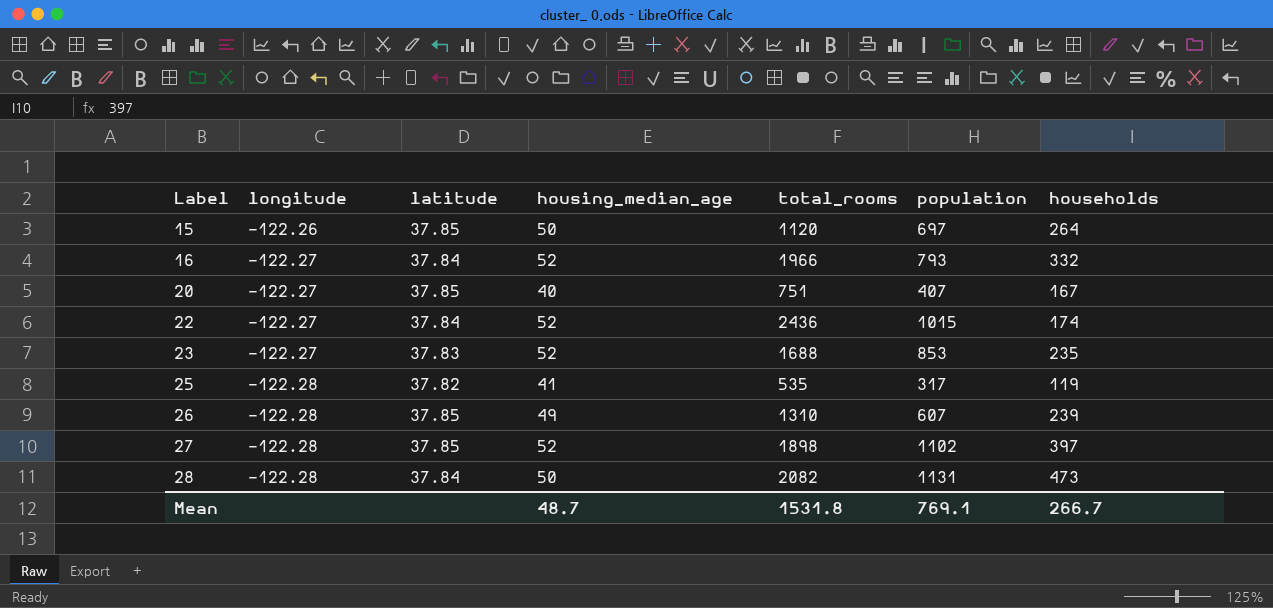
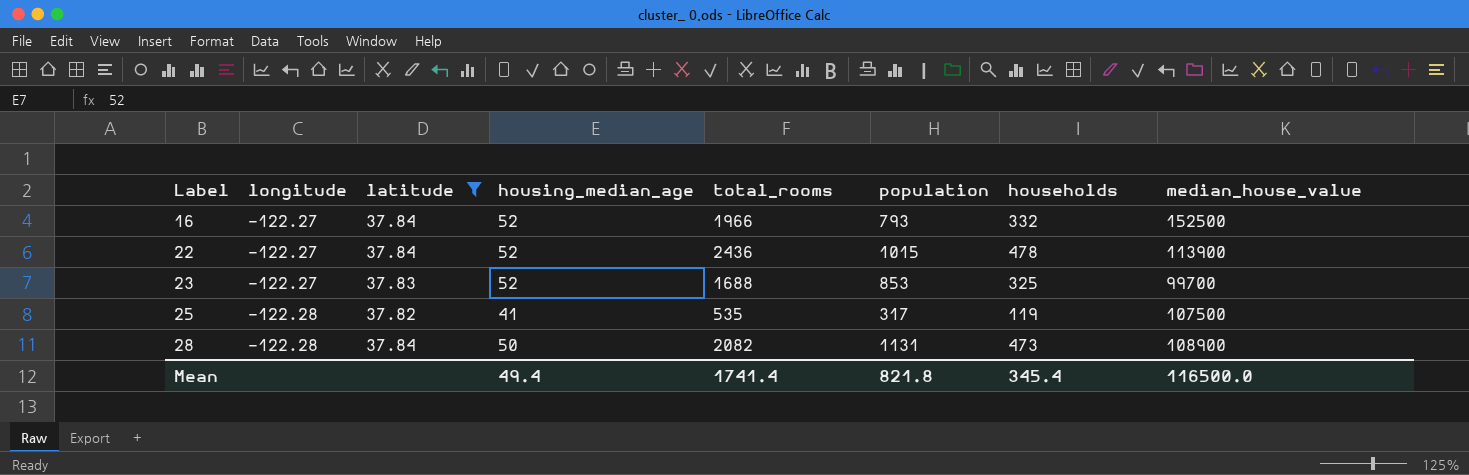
filter: none -> latitude != 37.85
column median_house_value | position: none -> 8
22 | households: 174 -> 478
23 | households: 235 -> 325
Mean | housing_median_age: 48.7 -> 49.4
Mean | total_rooms: 1531.8 -> 1741.4
Mean | population: 769.1 -> 821.8
Mean | households: 266.7 -> 345.4

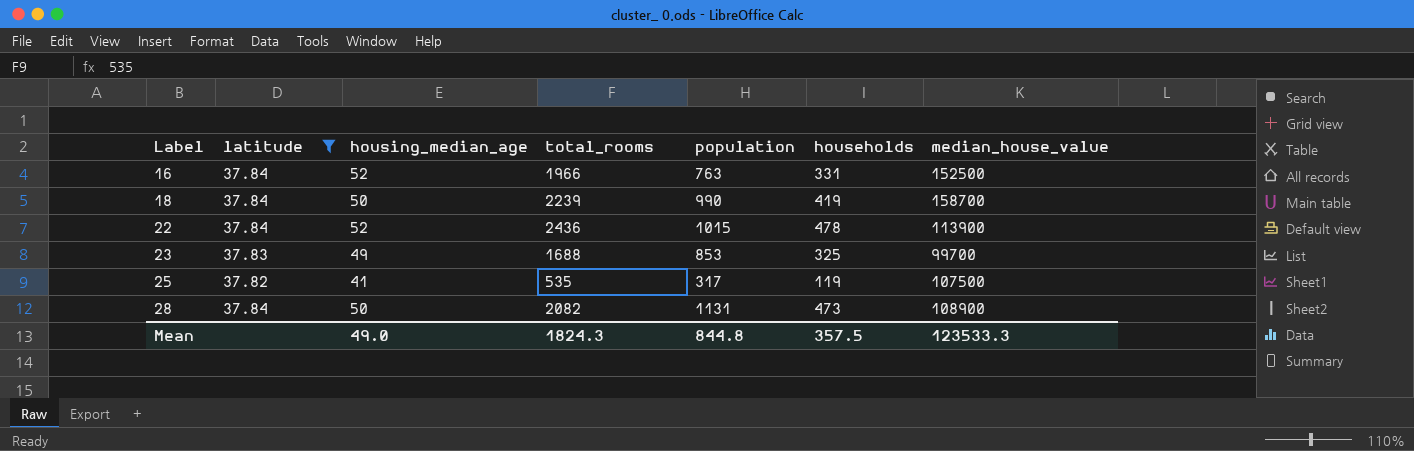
column longitude | position: 2 -> none
16 | population: 793 -> 763
16 | households: 332 -> 331
row 18: none -> 37.84 | 50 | 2239 | 990 | 419 | 158700
23 | housing_median_age: 52 -> 49
Mean | housing_median_age: 49.4 -> 49.0
Mean | total_rooms: 1741.4 -> 1824.3
Mean | population: 821.8 -> 844.8
Mean | households: 345.4 -> 357.5
Mean | median_house_value: 116500.0 -> 123533.3

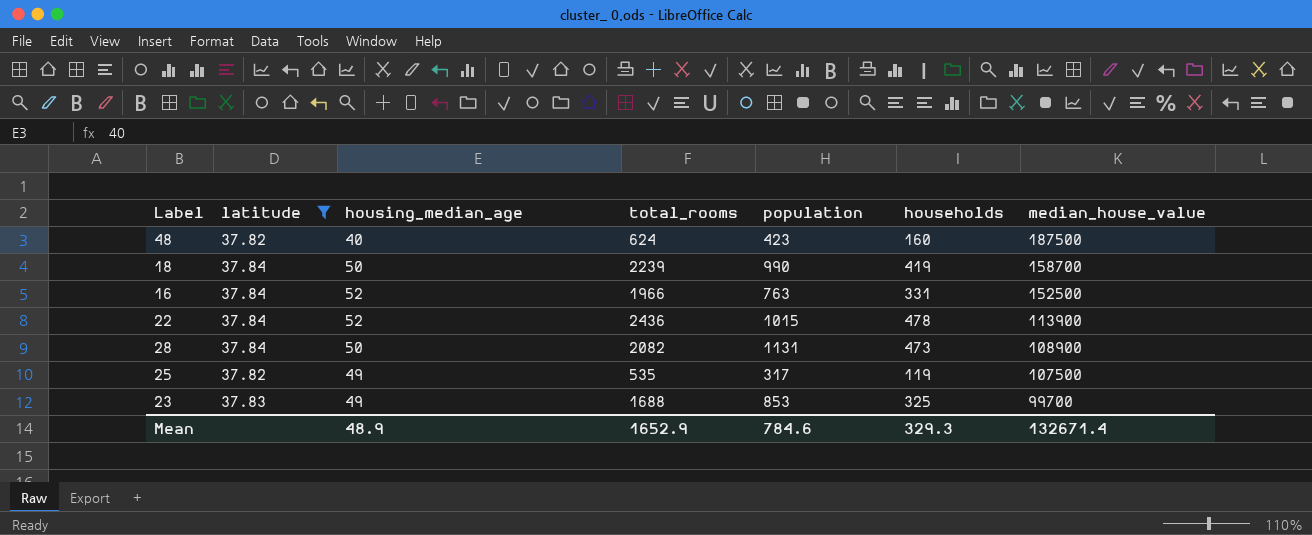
row order: Label ascending -> median_house_value descending
row 48: none -> 37.82 | 40 | 624 | 423 | 160 | 187500
25 | housing_median_age: 41 -> 49
Mean | housing_median_age: 49.0 -> 48.9
Mean | total_rooms: 1824.3 -> 1652.9
Mean | population: 844.8 -> 784.6
Mean | households: 357.5 -> 329.3
Mean | median_house_value: 123533.3 -> 132671.4

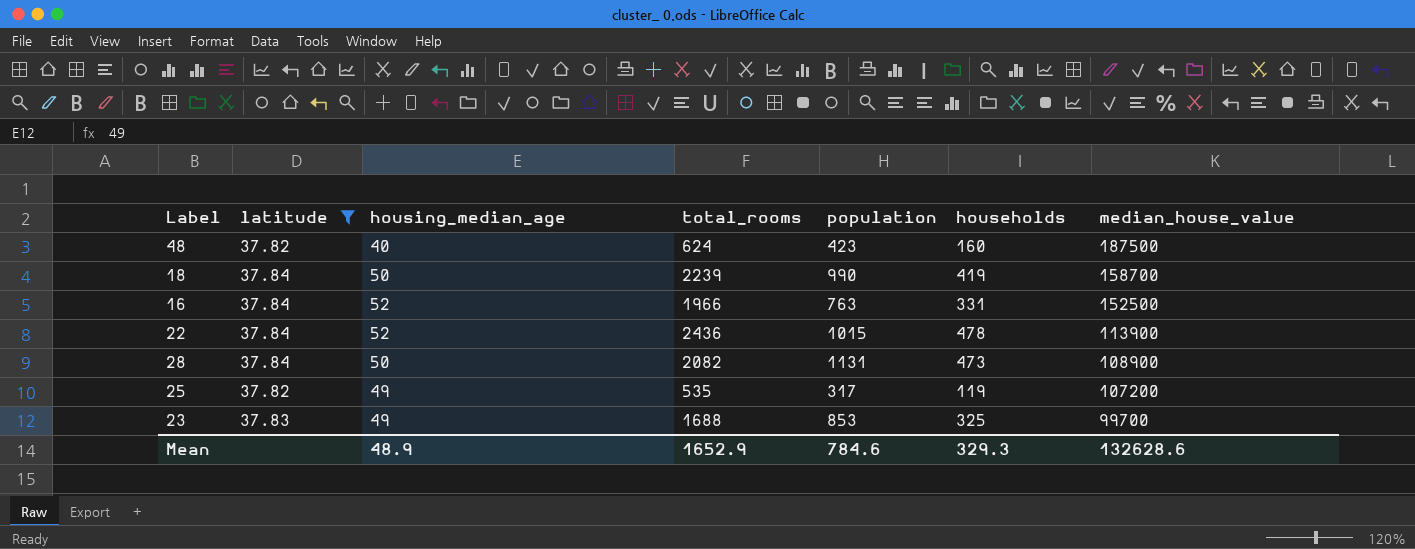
25 | median_house_value: 107500 -> 107200
Mean | median_house_value: 132671.4 -> 132628.6

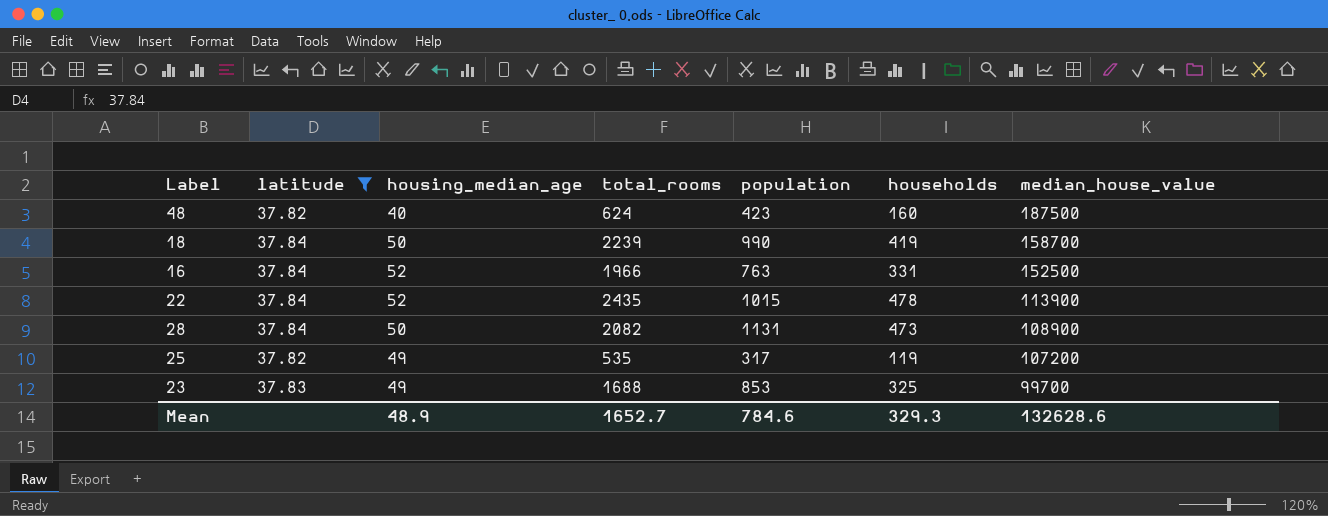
22 | total_rooms: 2436 -> 2435
Mean | total_rooms: 1652.9 -> 1652.7

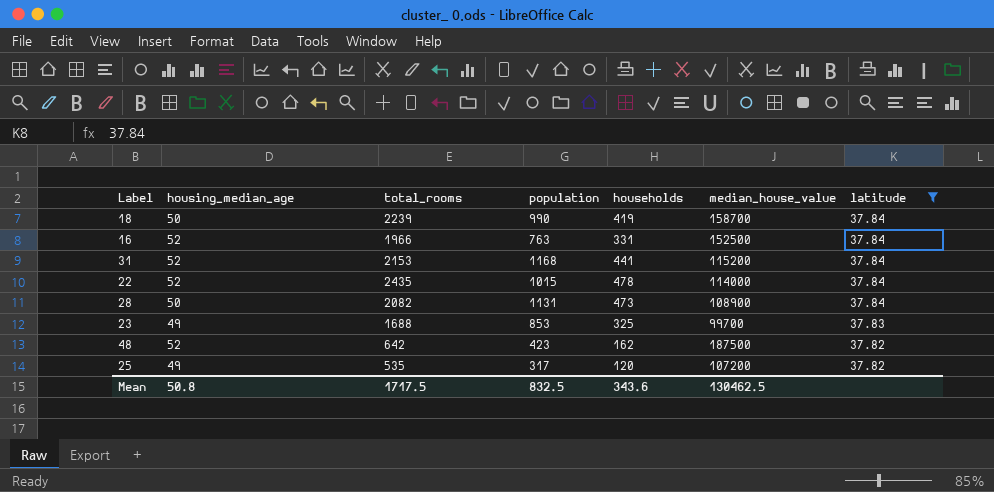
row order: median_house_value descending -> latitude descending
column latitude | position: 2 -> 7
row 31: none -> 52 | 2153 | 1168 | 441 | 115200 | 37.84
22 | median_house_value: 113900 -> 114000
48 | housing_median_age: 40 -> 52
48 | total_rooms: 624 -> 642
48 | households: 160 -> 162
25 | households: 119 -> 120
Mean | housing_median_age: 48.9 -> 50.8
Mean | total_rooms: 1652.7 -> 1717.5
Mean | population: 784.6 -> 832.5
Mean | households: 329.3 -> 343.6
Mean | median_house_value: 132628.6 -> 130462.5

